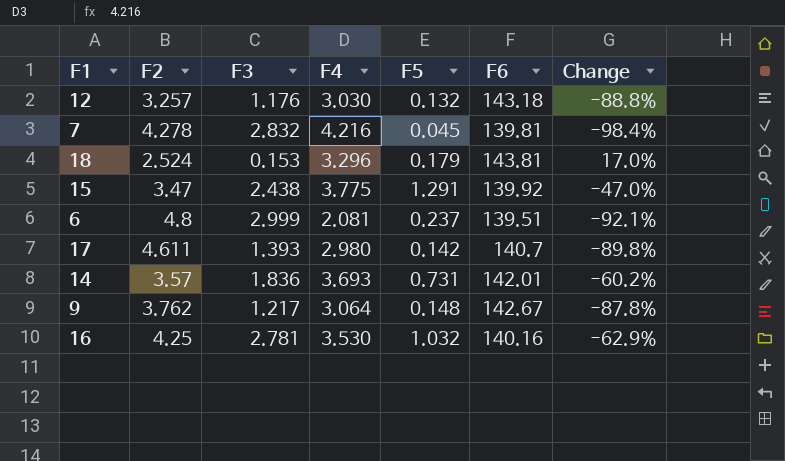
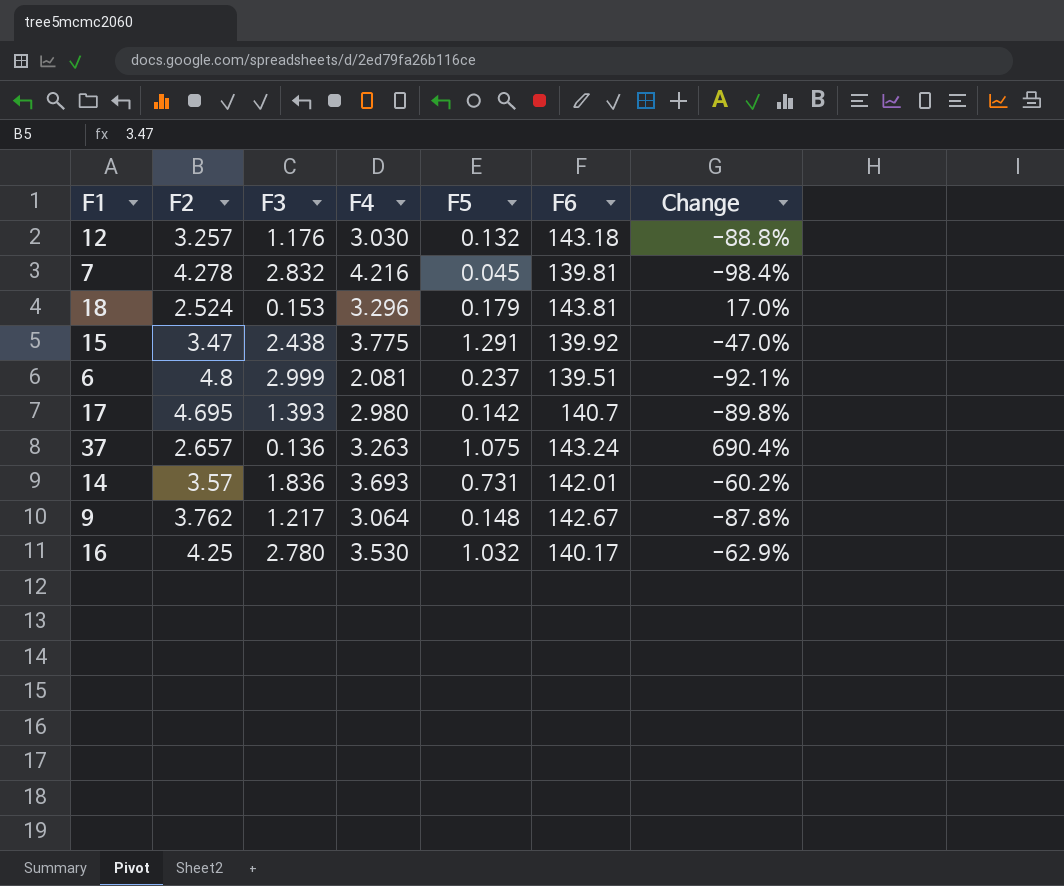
17 | F2: 4.611 -> 4.695
row 37: none -> 2.657 | 0.136 | 3.263 | 1.075 | 143.24 | 690.4%
16 | F3: 2.781 -> 2.780
16 | F6: 140.16 -> 140.17

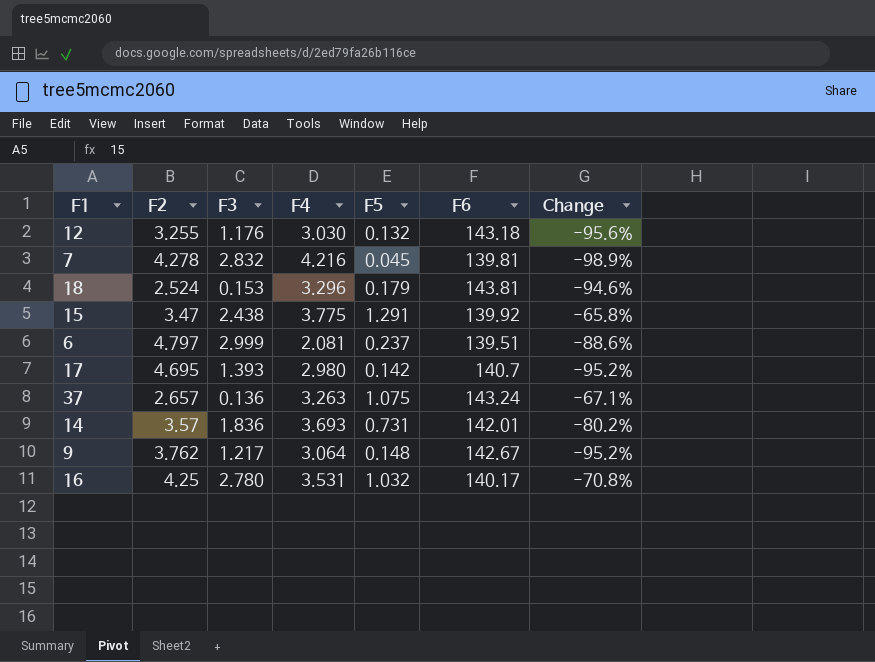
column Change | formula: ([F5] - [F3]) / [F3] -> ([F5] - [F4]) / [F4]
12 | F2: 3.257 -> 3.255
6 | F2: 4.8 -> 4.797
16 | F4: 3.530 -> 3.531

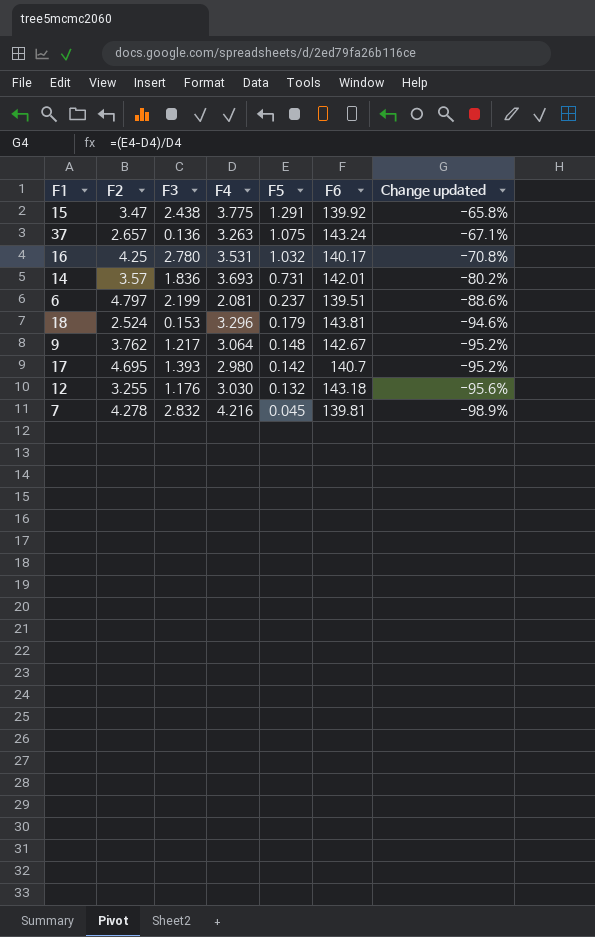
row order: none -> F5 descending
column name: Change -> Change updated
6 | F3: 2.999 -> 2.199

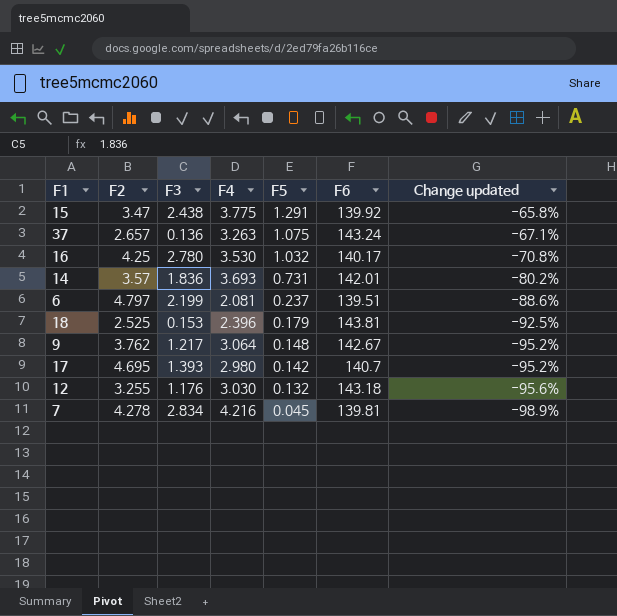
16 | F4: 3.531 -> 3.530
18 | F2: 2.524 -> 2.525
18 | F4: 3.296 -> 2.396
18 | Change updated: -94.6% -> -92.5%
7 | F3: 2.832 -> 2.834

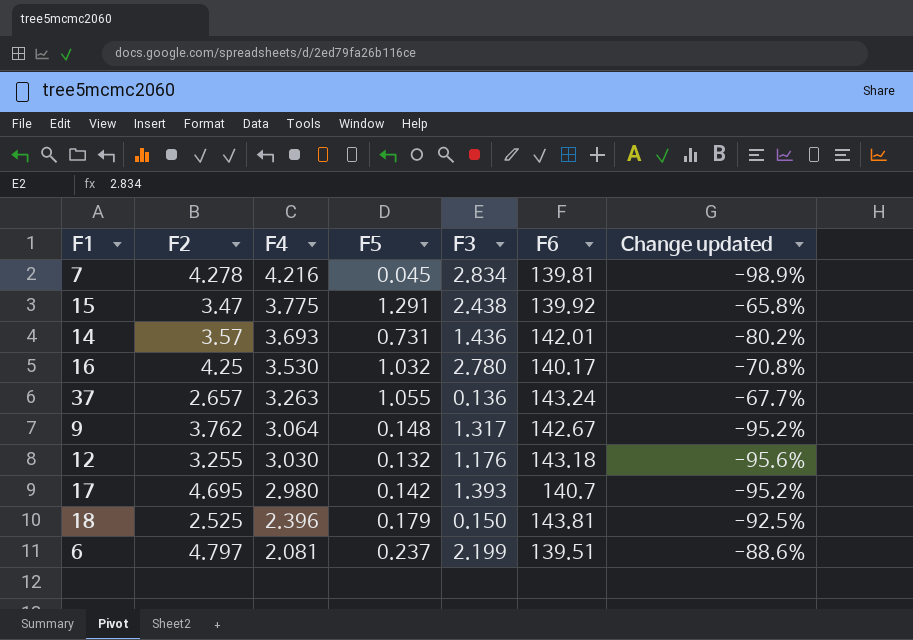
row order: F5 descending -> F4 descending
column F3 | position: 3 -> 5
14 | F3: 1.836 -> 1.436
37 | F5: 1.075 -> 1.055
37 | Change updated: -67.1% -> -67.7%
9 | F3: 1.217 -> 1.317
18 | F3: 0.153 -> 0.150

